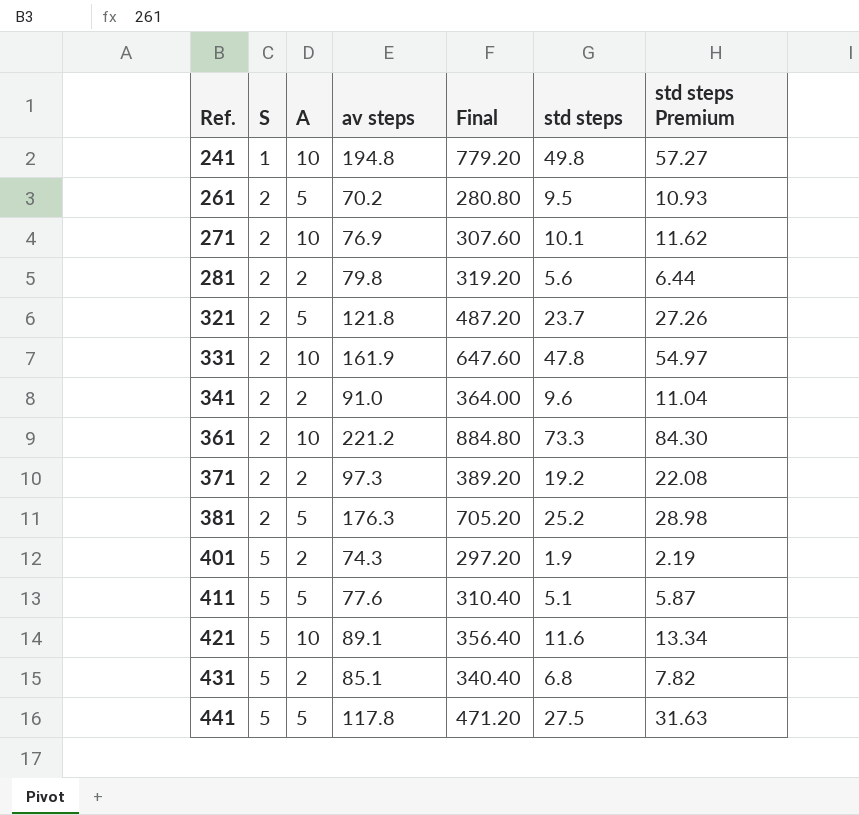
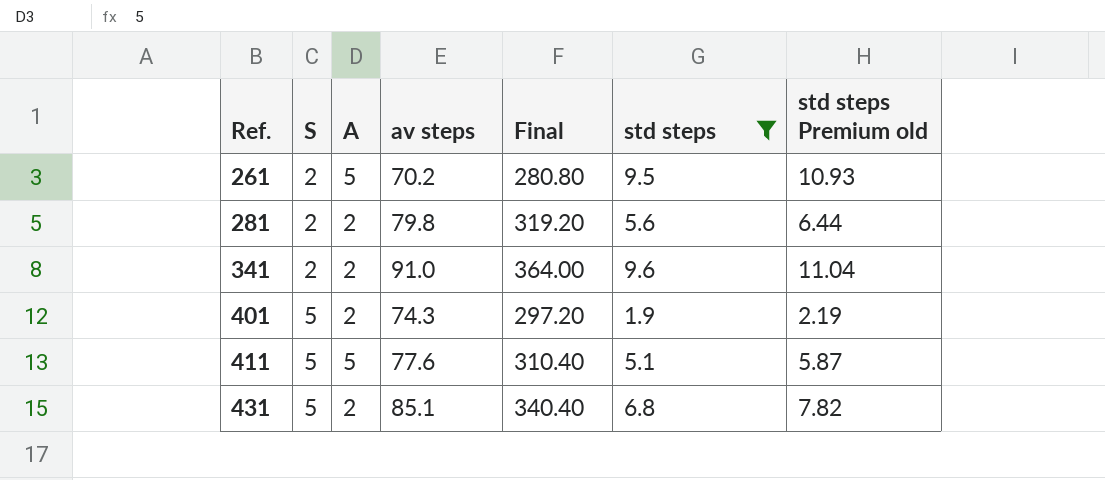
filter: none -> std steps <= 9.6
column name: std steps Premium -> std steps Premium old

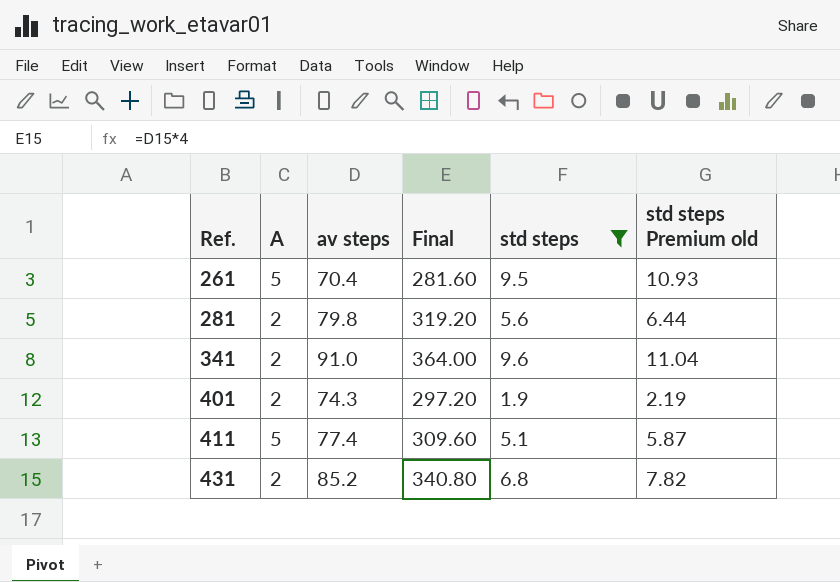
column S | position: 2 -> none
261 | av steps: 70.2 -> 70.4
261 | Final: 280.80 -> 281.60
411 | av steps: 77.6 -> 77.4
411 | Final: 310.40 -> 309.60
431 | av steps: 85.1 -> 85.2
431 | Final: 340.40 -> 340.80

